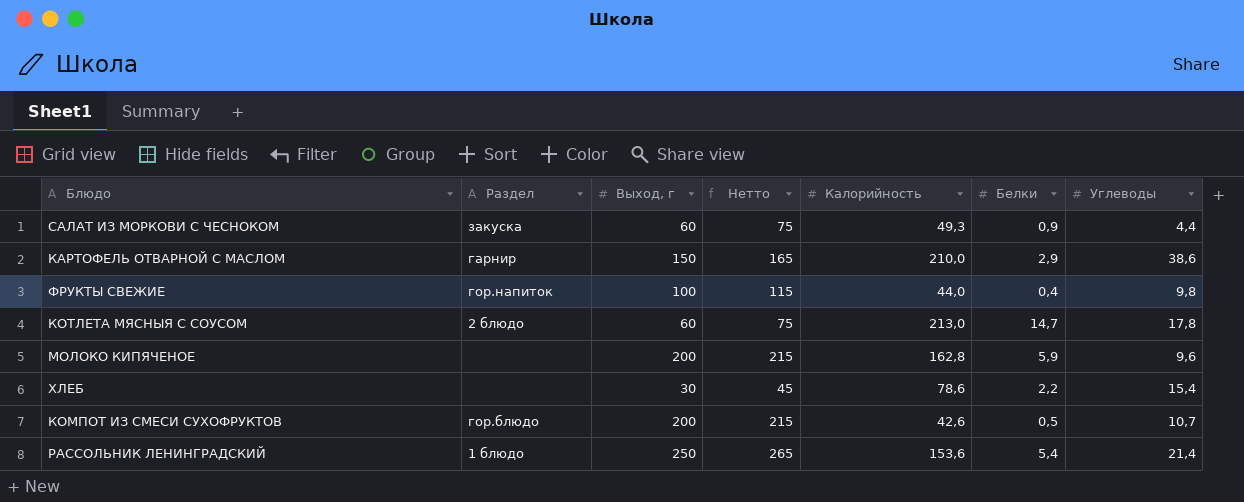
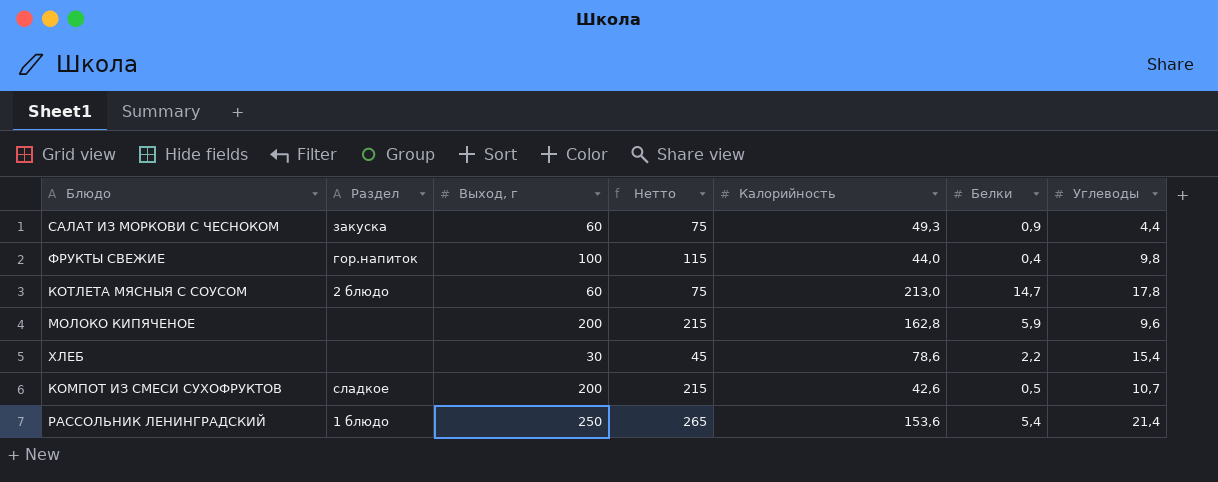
row КАРТОФЕЛЬ ОТВАРНОЙ С МАСЛОМ: гарнир | 150 | 165 | 210,0 | 2,9 | 38,6 -> none
КОМПОТ ИЗ СМЕСИ СУХОФРУКТОВ | Раздел: гор.блюдо -> сладкое

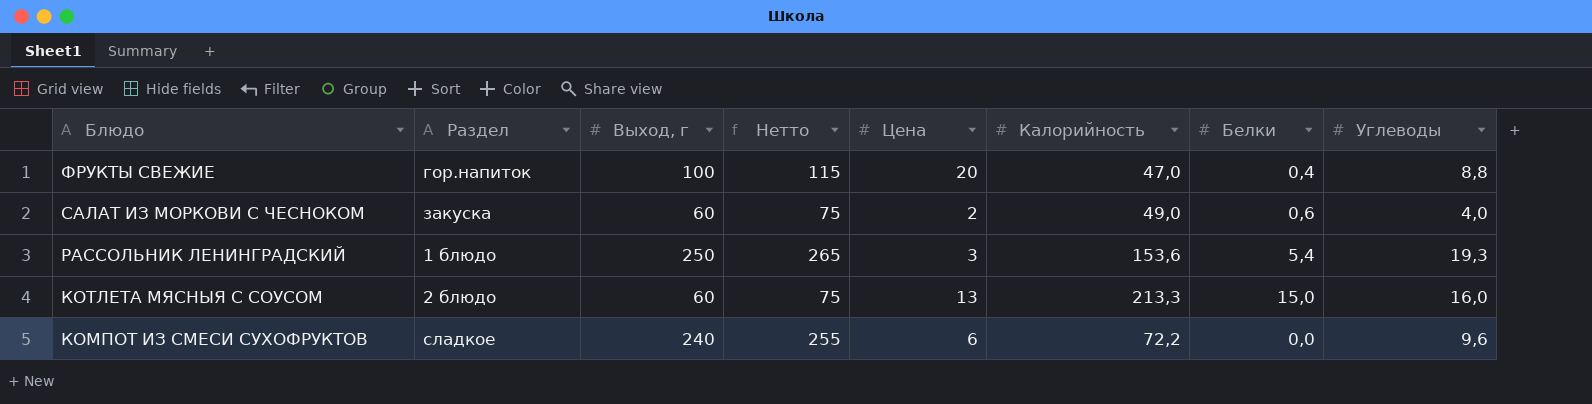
row order: none -> Блюдо descending
column Цена | position: none -> 5
row МОЛОКО КИПЯЧЕНОЕ: none | 200 | 215 | 162,8 | 5,9 | 9,6 -> none
row ХЛЕБ: none | 30 | 45 | 78,6 | 2,2 | 15,4 -> none
ФРУКТЫ СВЕЖИЕ | Калорийность: 44,0 -> 47,0
ФРУКТЫ СВЕЖИЕ | Углеводы: 9,8 -> 8,8
САЛАТ ИЗ МОРКОВИ С ЧЕСНОКОМ | Калорийность: 49,3 -> 49,0
САЛАТ ИЗ МОРКОВИ С ЧЕСНОКОМ | Белки: 0,9 -> 0,6
САЛАТ ИЗ МОРКОВИ С ЧЕСНОКОМ | Углеводы: 4,4 -> 4,0
РАССОЛЬНИК ЛЕНИНГРАДСКИЙ | Углеводы: 21,4 -> 19,3
КОТЛЕТА МЯСНЫЯ С СОУСОМ | Калорийность: 213,0 -> 213,3
КОТЛЕТА МЯСНЫЯ С СОУСОМ | Белки: 14,7 -> 15,0
КОТЛЕТА МЯСНЫЯ С СОУСОМ | Углеводы: 17,8 -> 16,0
КОМПОТ ИЗ СМЕСИ СУХОФРУКТОВ | Выход, г: 200 -> 240
КОМПОТ ИЗ СМЕСИ СУХОФРУКТОВ | Нетто: 215 -> 255
КОМПОТ ИЗ СМЕСИ СУХОФРУКТОВ | Калорийность: 42,6 -> 72,2
КОМПОТ ИЗ СМЕСИ СУХОФРУКТОВ | Белки: 0,5 -> 0,0
КОМПОТ ИЗ СМЕСИ СУХОФРУКТОВ | Углеводы: 10,7 -> 9,6

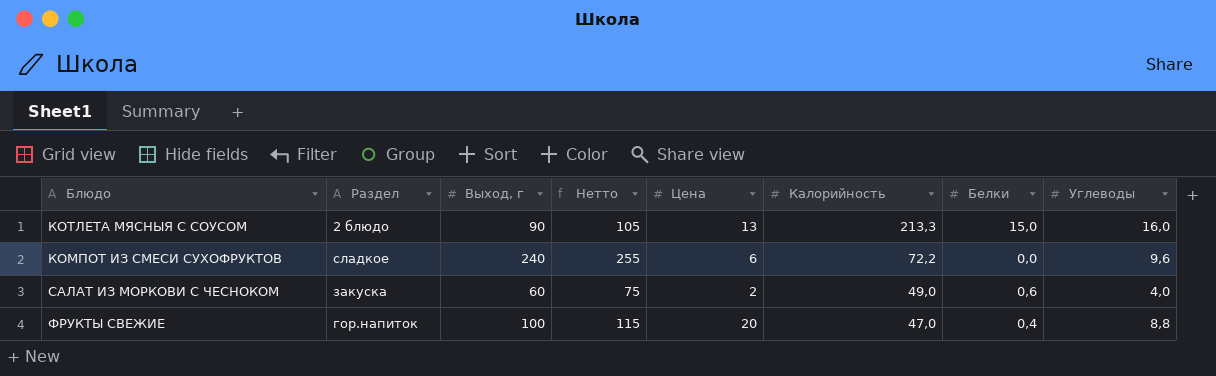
row order: Блюдо descending -> Калорийность descending
row РАССОЛЬНИК ЛЕНИНГРАДСКИЙ: 1 блюдо | 250 | 265 | 3 | 153,6 | 5,4 | 19,3 -> none
КОТЛЕТА МЯСНЫЯ С СОУСОМ | Выход, г: 60 -> 90
КОТЛЕТА МЯСНЫЯ С СОУСОМ | Нетто: 75 -> 105

